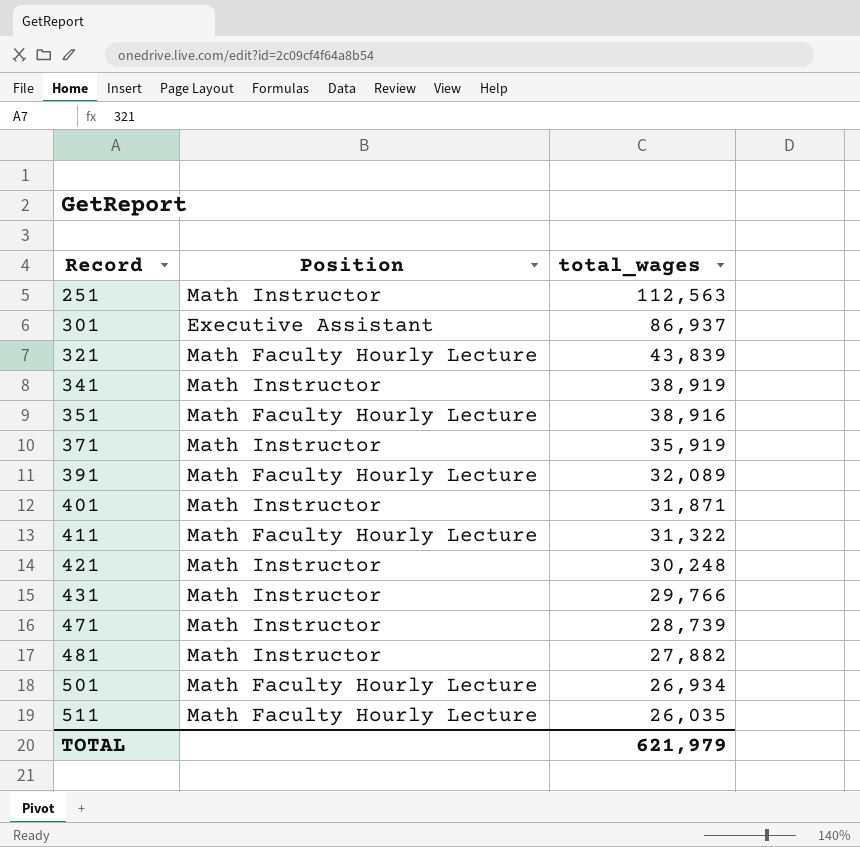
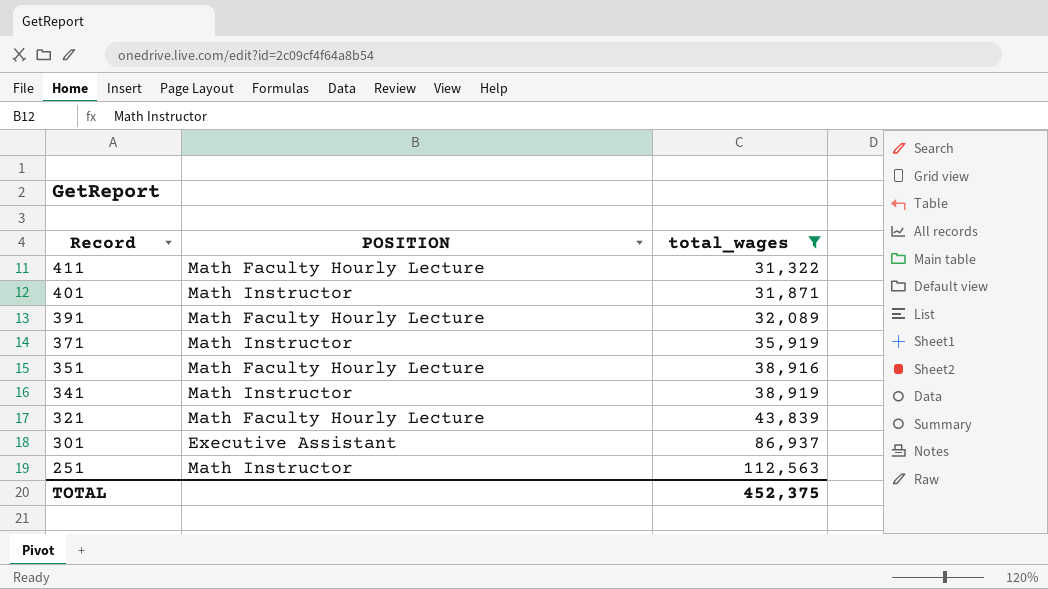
filter: none -> total_wages >= 31,322
row order: Record ascending -> Record descending
column name: Position -> POSITION
TOTAL | total_wages: 621,979 -> 452,375

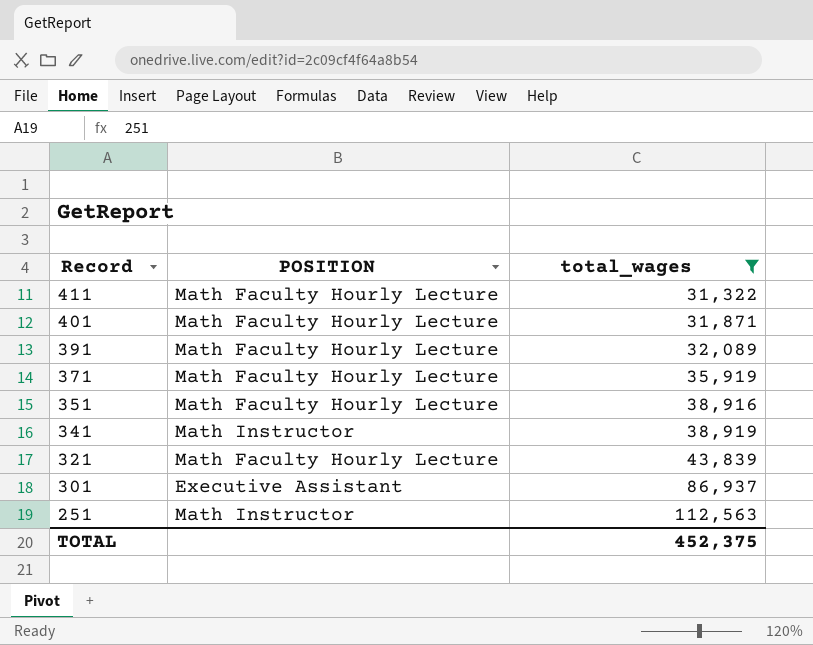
401 | POSITION: Math Instructor -> Math Faculty Hourly Lecture
371 | POSITION: Math Instructor -> Math Faculty Hourly Lecture

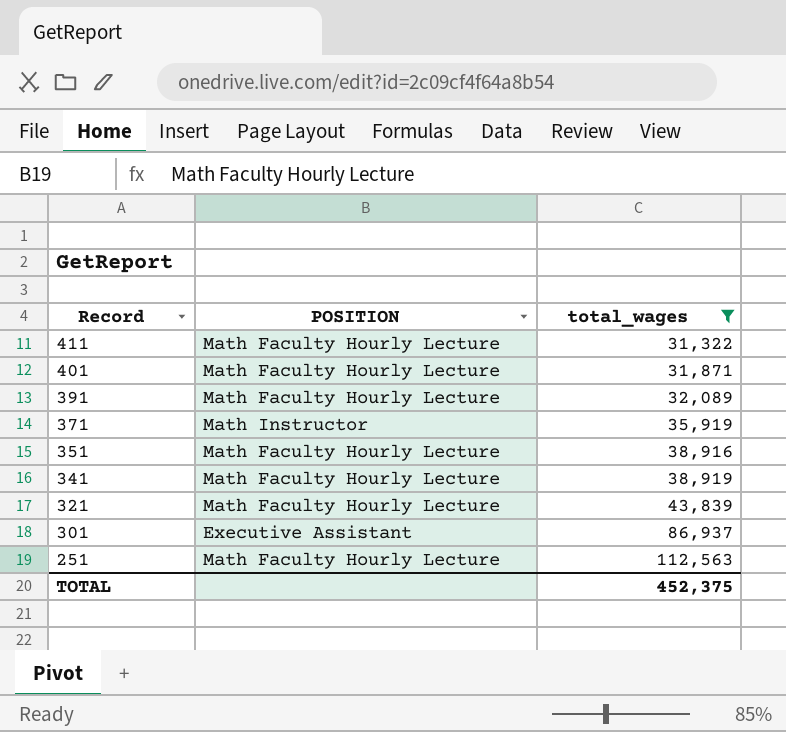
371 | POSITION: Math Faculty Hourly Lecture -> Math Instructor
341 | POSITION: Math Instructor -> Math Faculty Hourly Lecture
251 | POSITION: Math Instructor -> Math Faculty Hourly Lecture

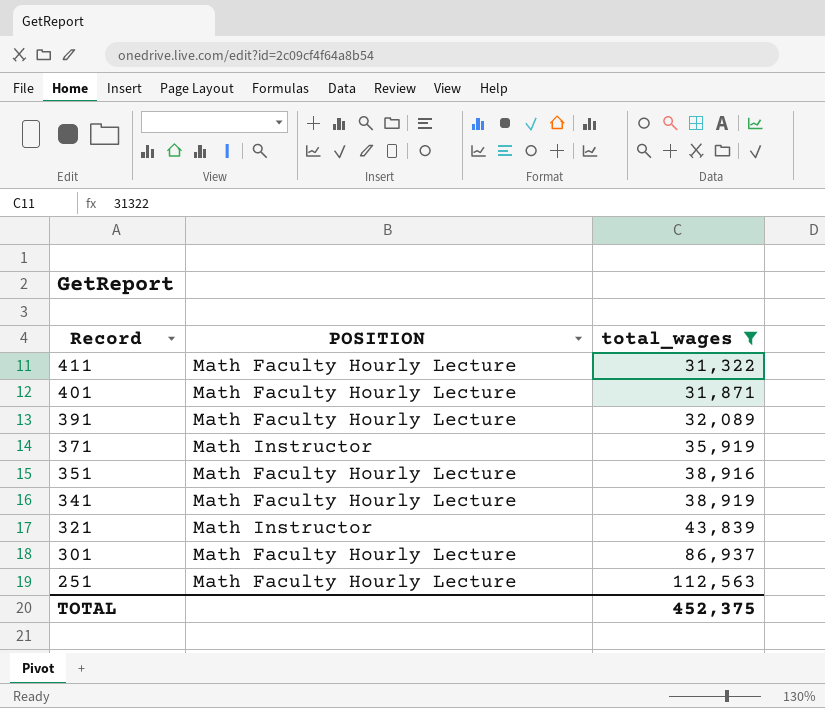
321 | POSITION: Math Faculty Hourly Lecture -> Math Instructor
301 | POSITION: Executive Assistant -> Math Faculty Hourly Lecture

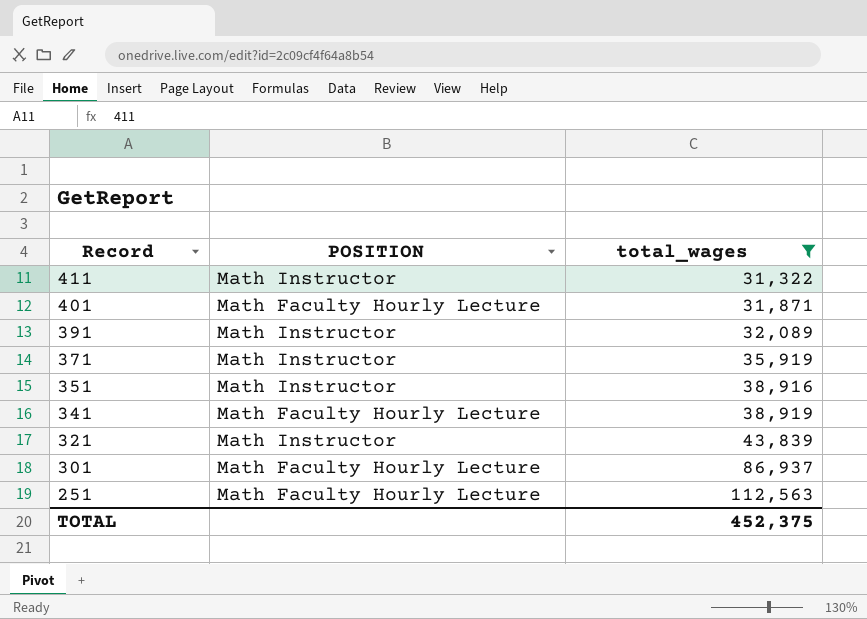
411 | POSITION: Math Faculty Hourly Lecture -> Math Instructor
391 | POSITION: Math Faculty Hourly Lecture -> Math Instructor
351 | POSITION: Math Faculty Hourly Lecture -> Math Instructor

